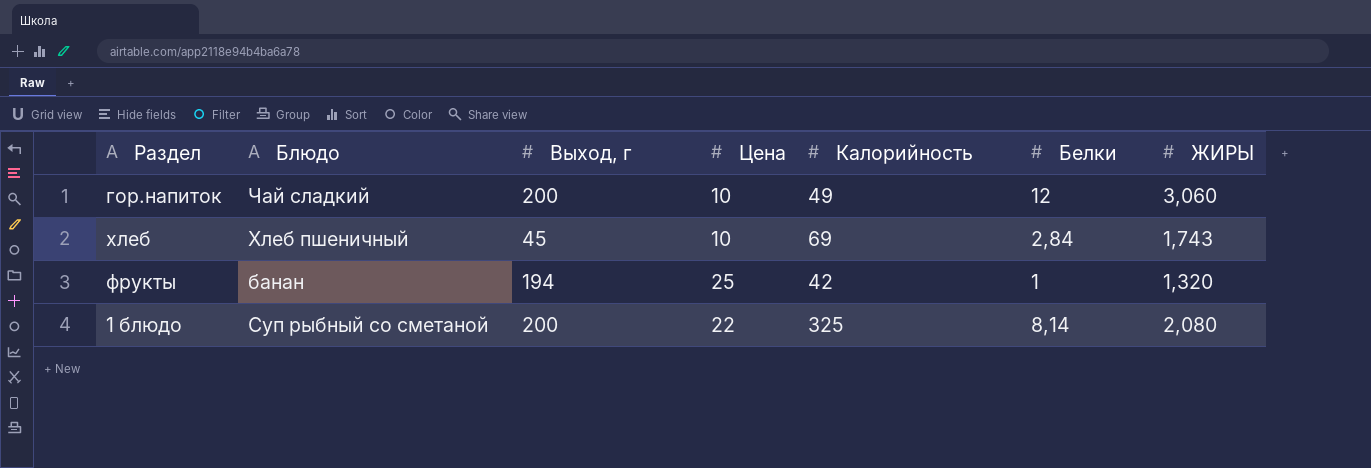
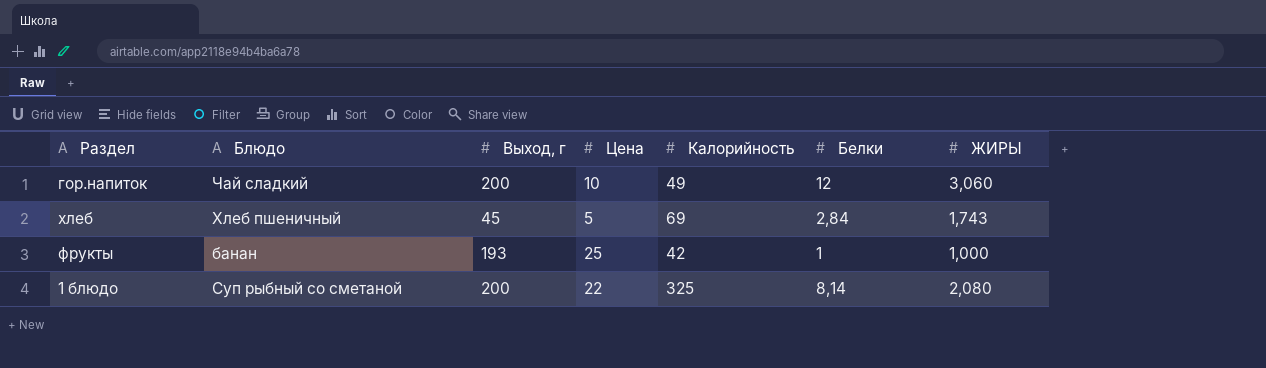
хлеб | Цена: 10 -> 5
фрукты | Выход, г: 194 -> 193
фрукты | ЖИРЫ: 1,320 -> 1,000

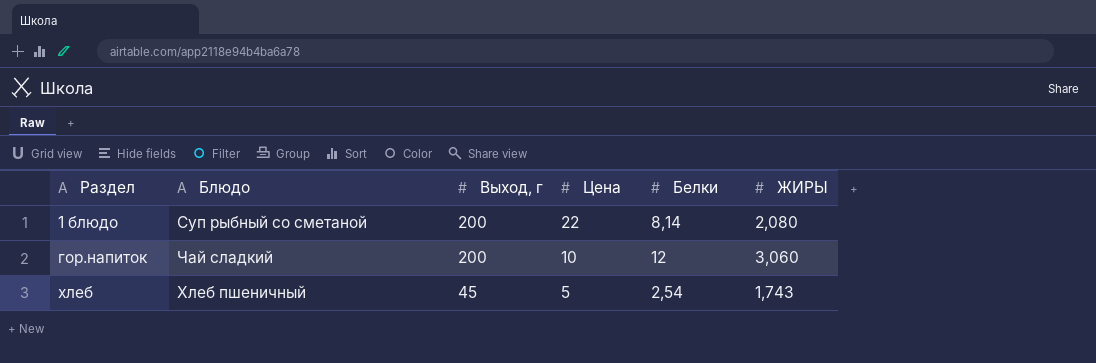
row order: none -> Раздел ascending
column Калорийность | position: 5 -> none
row фрукты: банан | 193 | 25 | 42 | 1 | 1,000 -> none
хлеб | Белки: 2,84 -> 2,54

